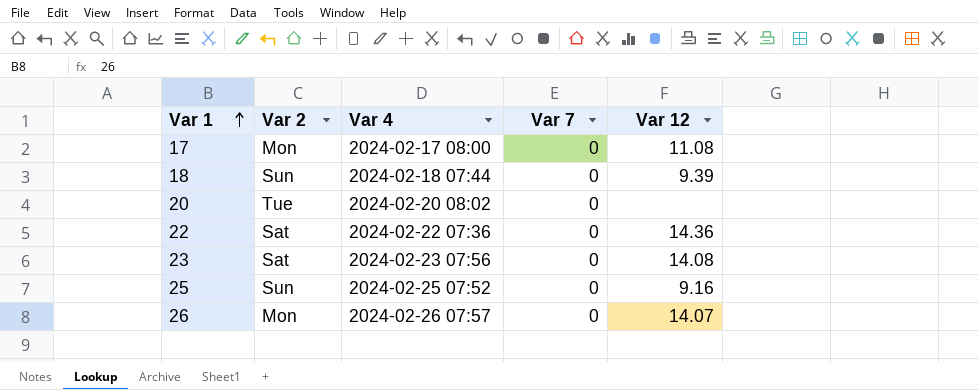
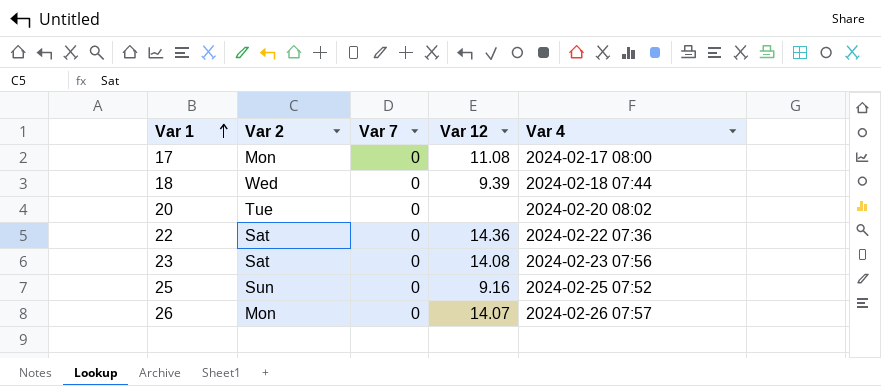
column Var 4 | position: 3 -> 5
18 | Var 2: Sun -> Wed

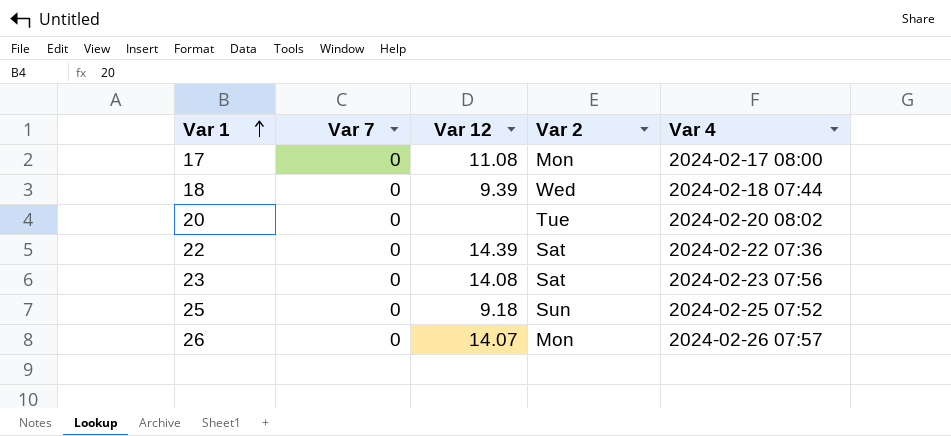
column Var 2 | position: 2 -> 4
22 | Var 12: 14.36 -> 14.39
25 | Var 12: 9.16 -> 9.18

